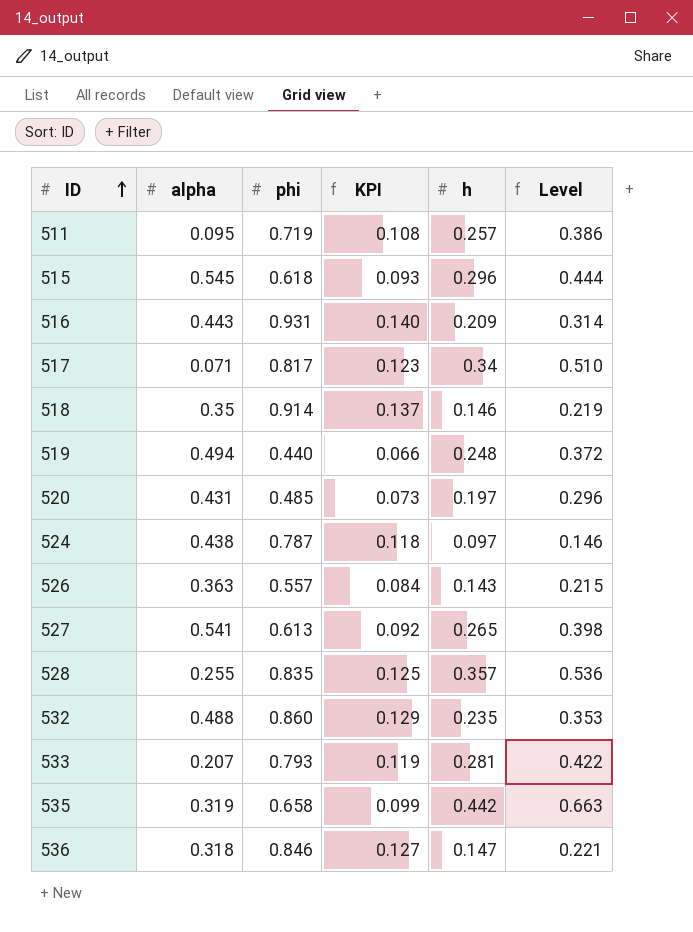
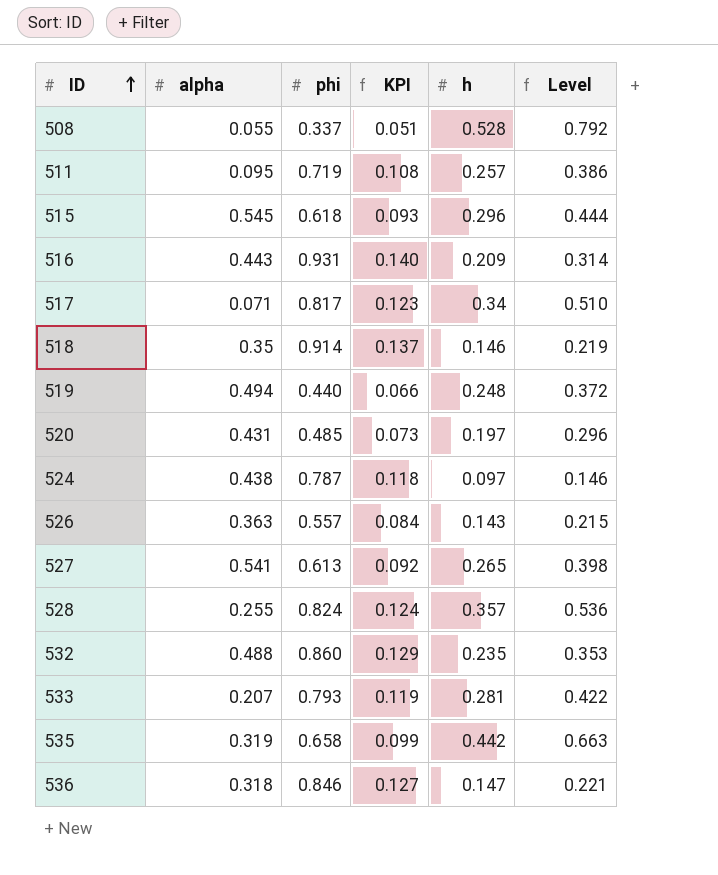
row 508: none -> 0.055 | 0.337 | 0.051 | 0.528 | 0.792
528 | phi: 0.835 -> 0.824
528 | KPI: 0.125 -> 0.124

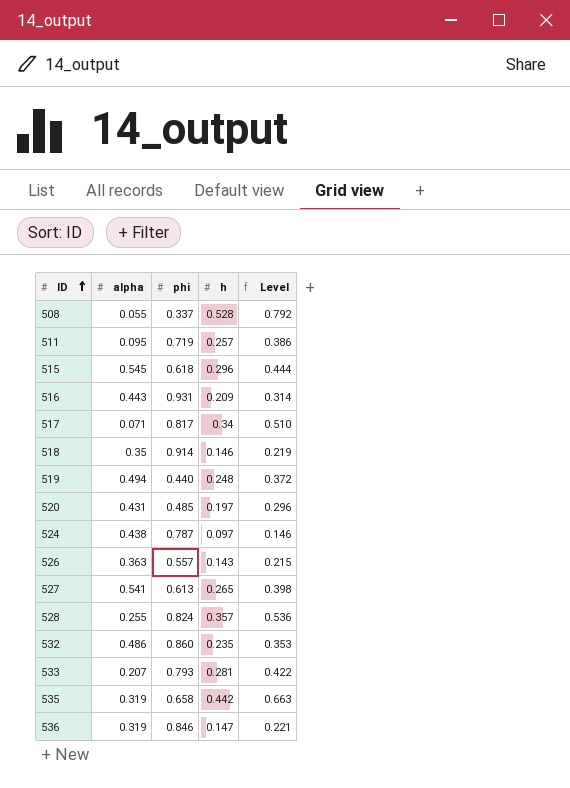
column KPI | formula: [phi] * 0.15 -> none
532 | alpha: 0.488 -> 0.486
536 | alpha: 0.318 -> 0.319

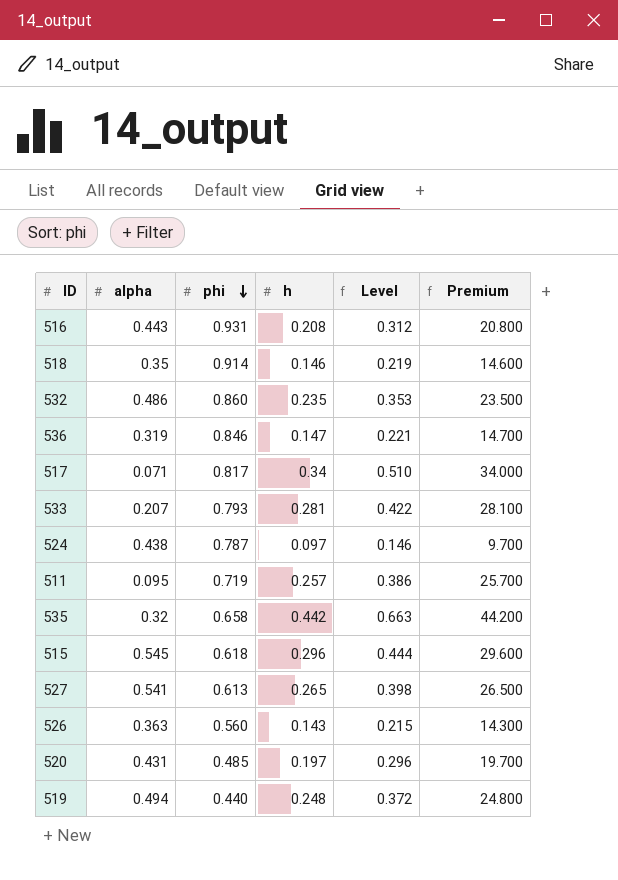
row order: ID ascending -> phi descending
column Premium | formula: none -> [h] * 100
row 508: 0.055 | 0.337 | 0.528 | 0.792 -> none
row 528: 0.255 | 0.824 | 0.357 | 0.536 -> none
516 | h: 0.209 -> 0.208
516 | Level: 0.314 -> 0.312
535 | alpha: 0.319 -> 0.32
526 | phi: 0.557 -> 0.560

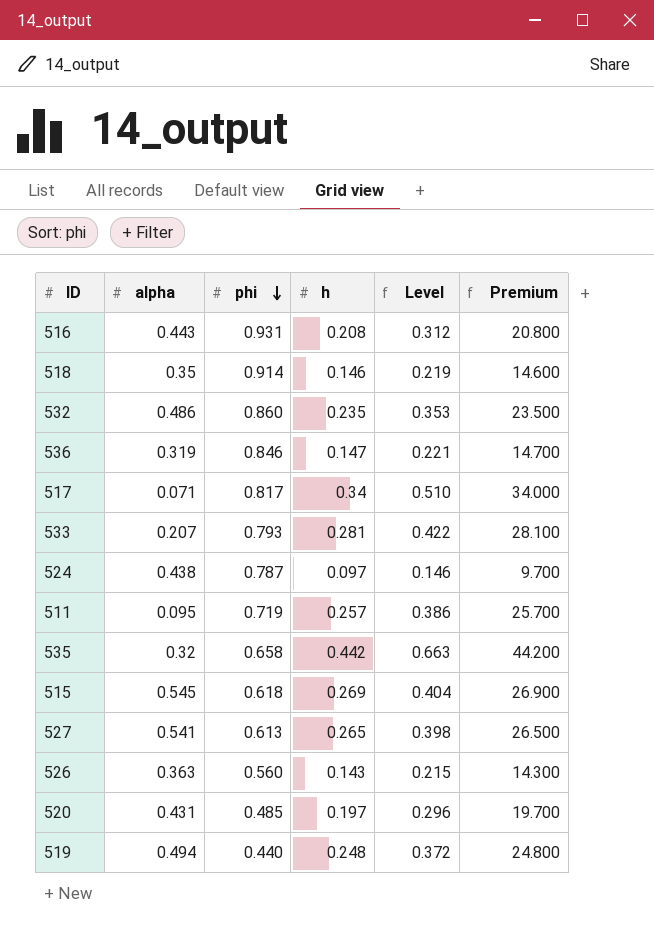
515 | h: 0.296 -> 0.269
515 | Level: 0.444 -> 0.404
515 | Premium: 29.600 -> 26.900

